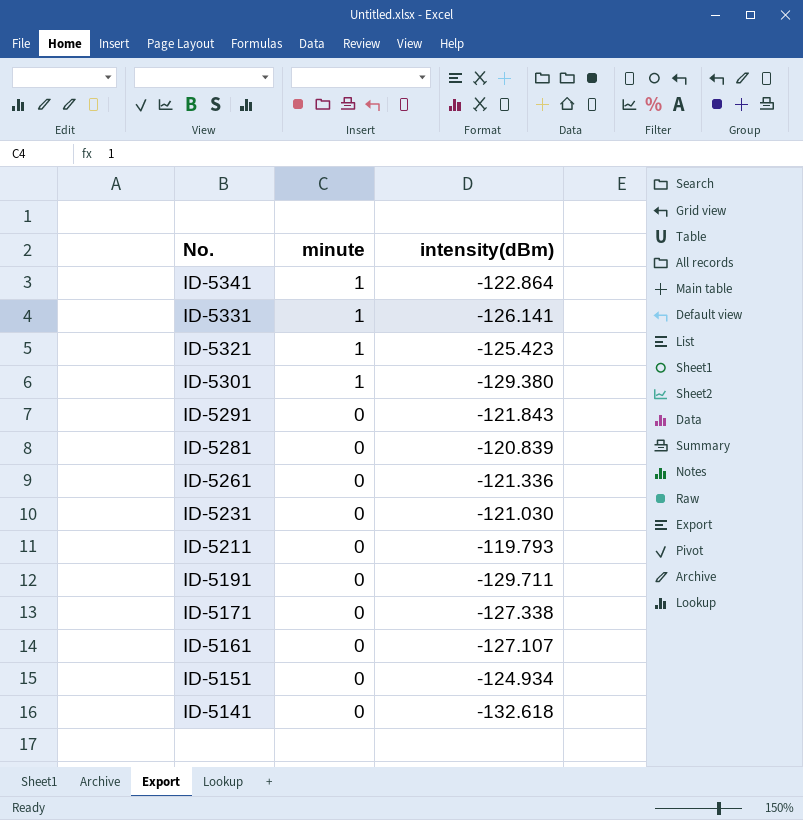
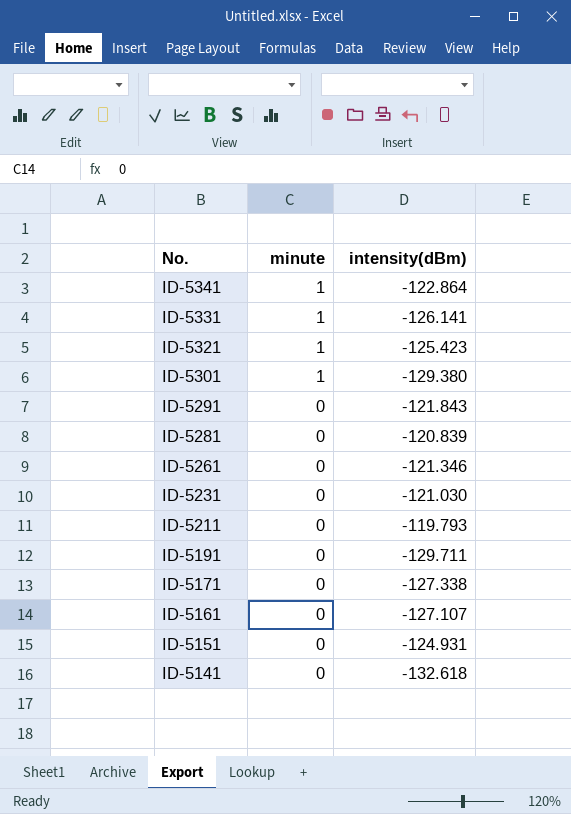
ID-5261 | intensity(dBm): -121.336 -> -121.346
ID-5151 | intensity(dBm): -124.934 -> -124.931

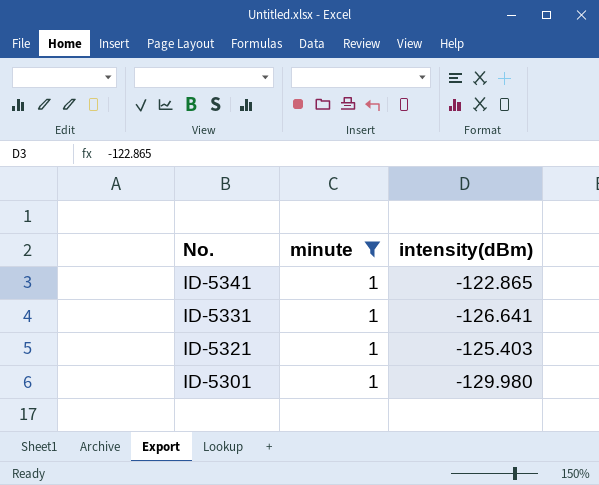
filter: none -> minute = 1
ID-5341 | intensity(dBm): -122.864 -> -122.865
ID-5331 | intensity(dBm): -126.141 -> -126.641
ID-5321 | intensity(dBm): -125.423 -> -125.403
ID-5301 | intensity(dBm): -129.380 -> -129.980

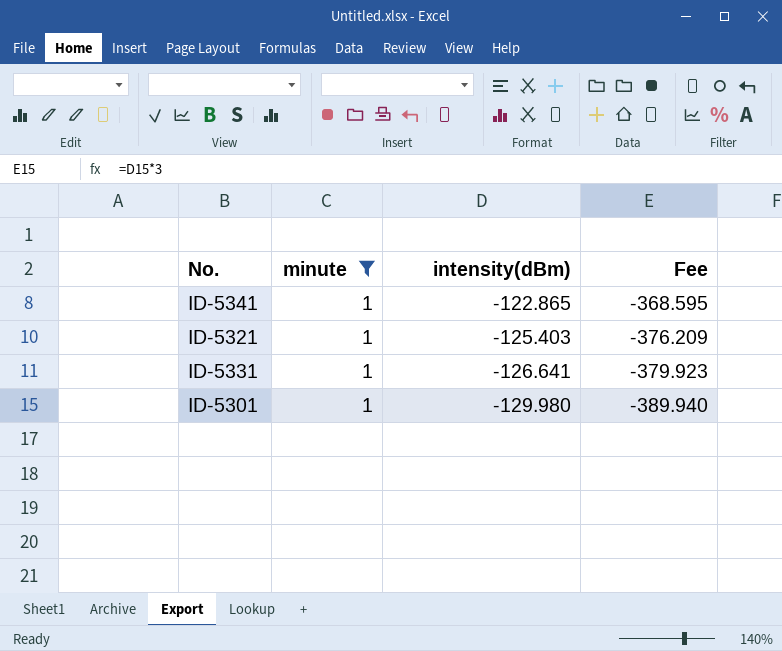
row order: No. descending -> intensity(dBm) descending
column Fee | formula: none -> [intensity(dBm)] * 3

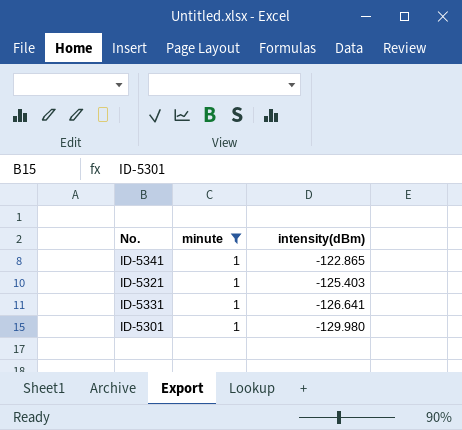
column Fee | formula: [intensity(dBm)] * 3 -> none

